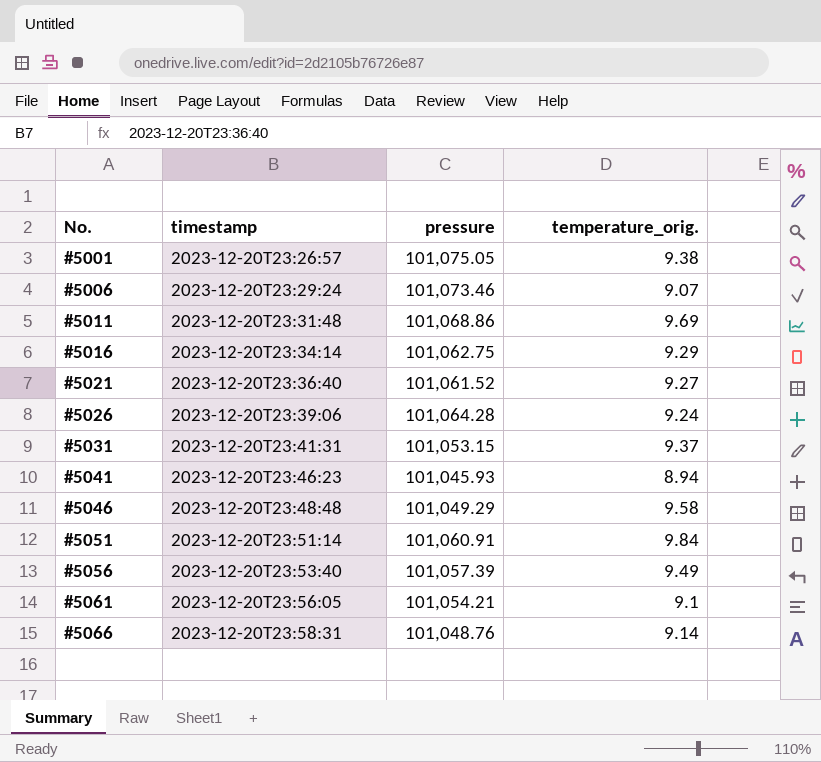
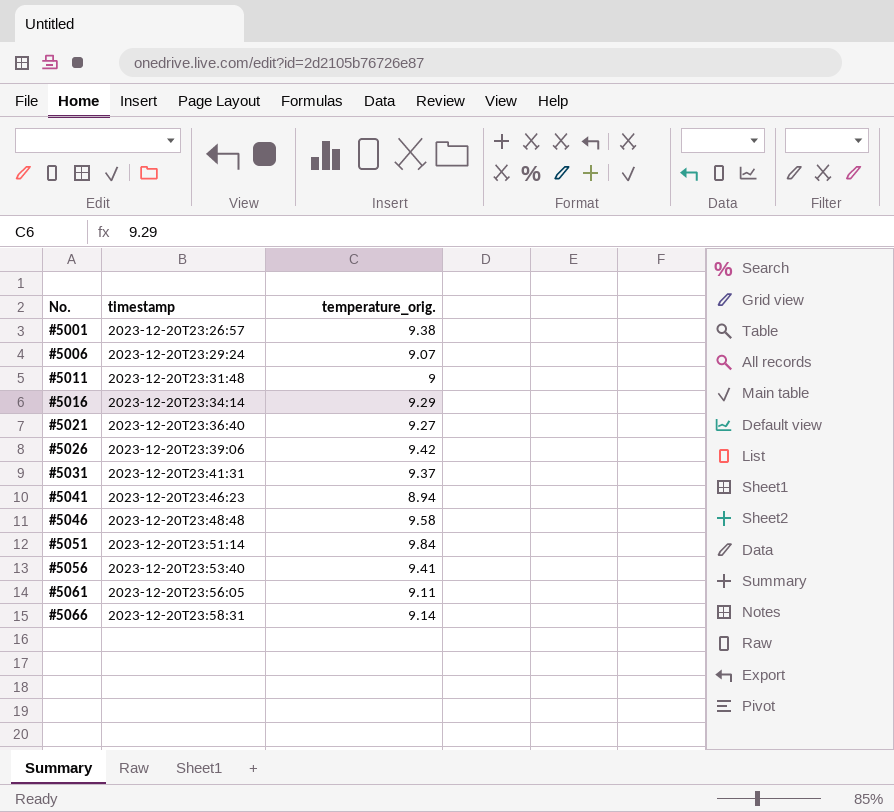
column pressure | position: 3 -> none
#5011 | temperature_orig.: 9.69 -> 9
#5026 | temperature_orig.: 9.24 -> 9.42
#5056 | temperature_orig.: 9.49 -> 9.41
#5061 | temperature_orig.: 9.1 -> 9.11

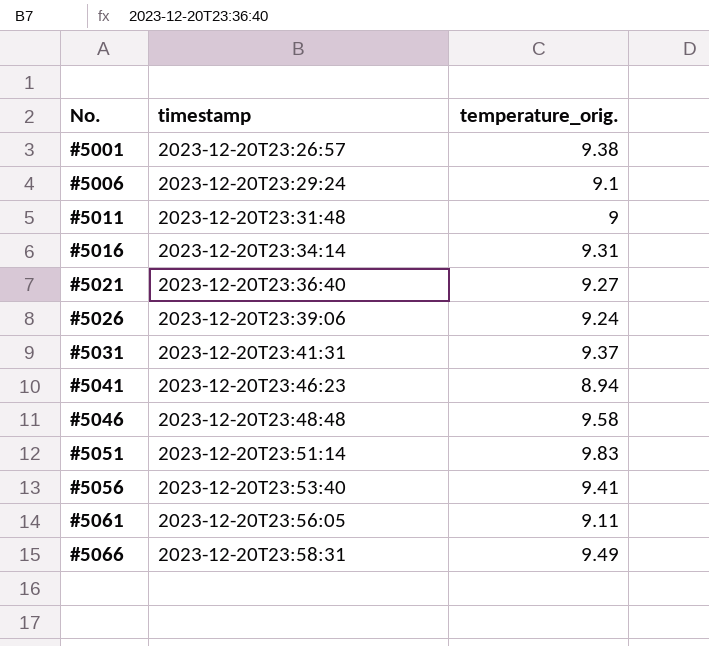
#5006 | temperature_orig.: 9.07 -> 9.1
#5016 | temperature_orig.: 9.29 -> 9.31
#5026 | temperature_orig.: 9.42 -> 9.24
#5051 | temperature_orig.: 9.84 -> 9.83
#5066 | temperature_orig.: 9.14 -> 9.49

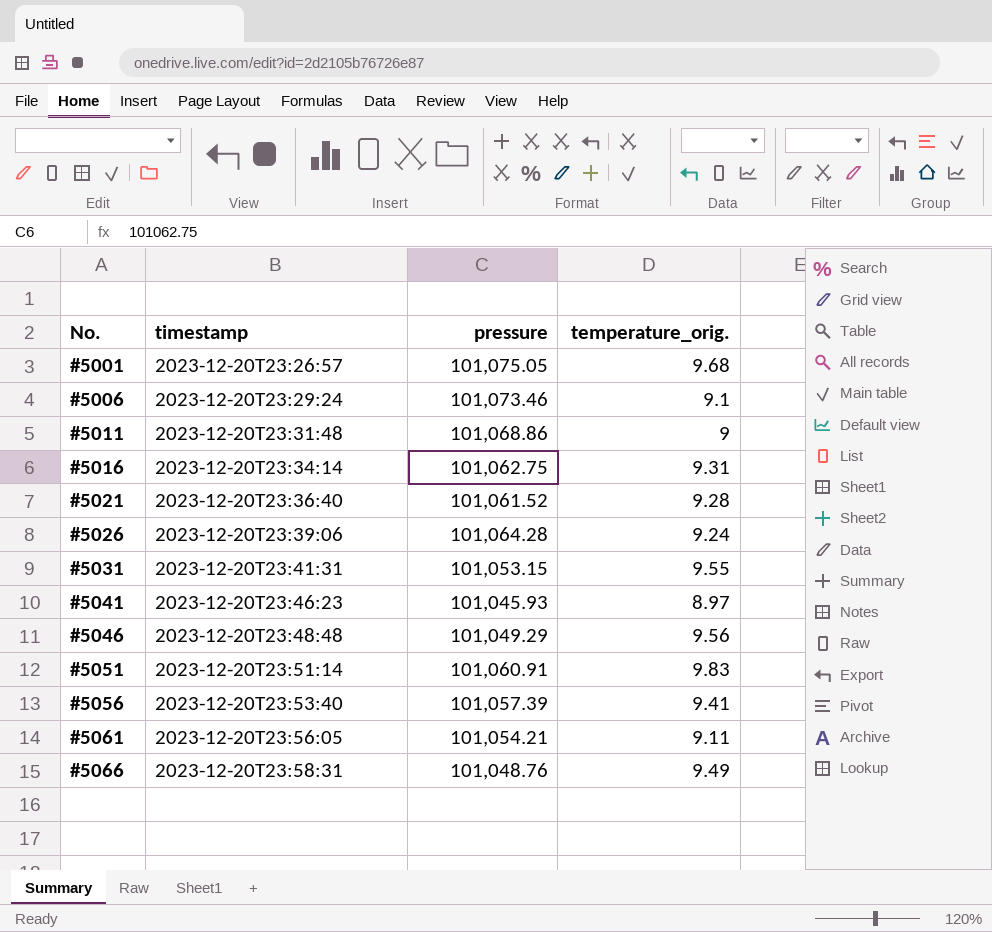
column pressure | position: none -> 3
#5001 | temperature_orig.: 9.38 -> 9.68
#5021 | temperature_orig.: 9.27 -> 9.28
#5031 | temperature_orig.: 9.37 -> 9.55
#5041 | temperature_orig.: 8.94 -> 8.97
#5046 | temperature_orig.: 9.58 -> 9.56

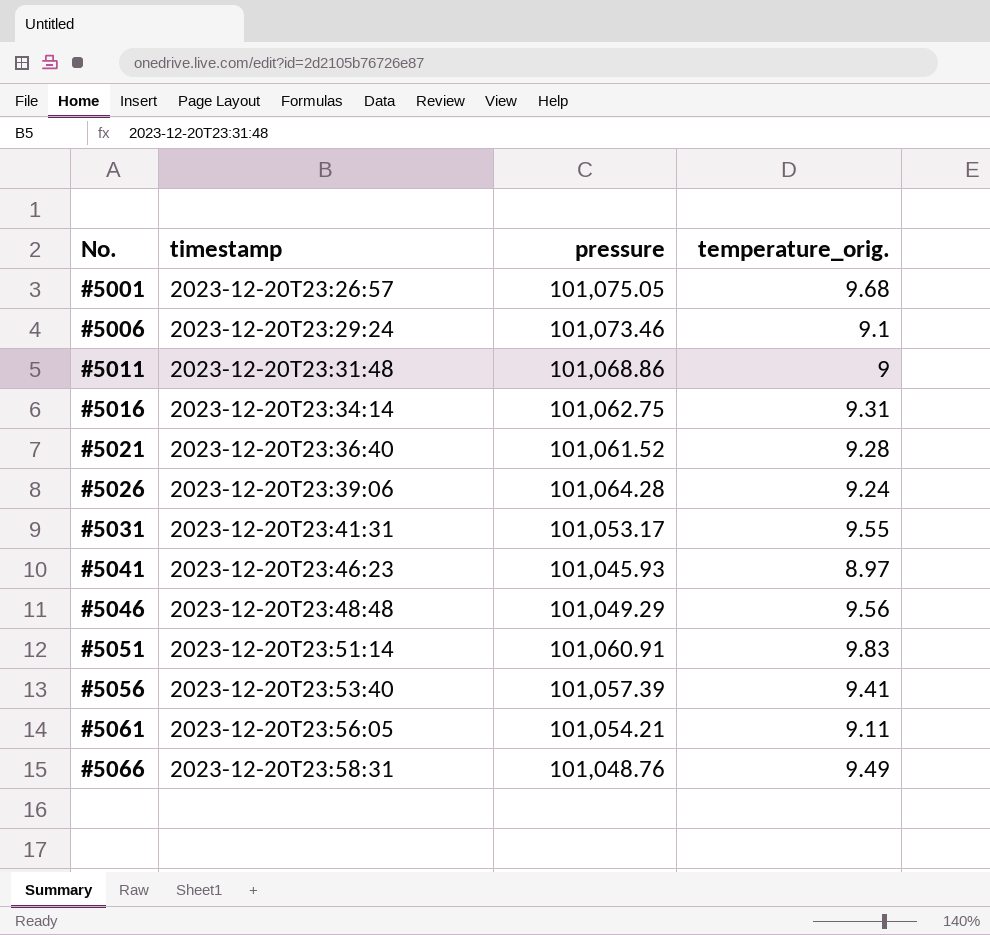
#5031 | pressure: 101,053.15 -> 101,053.17

